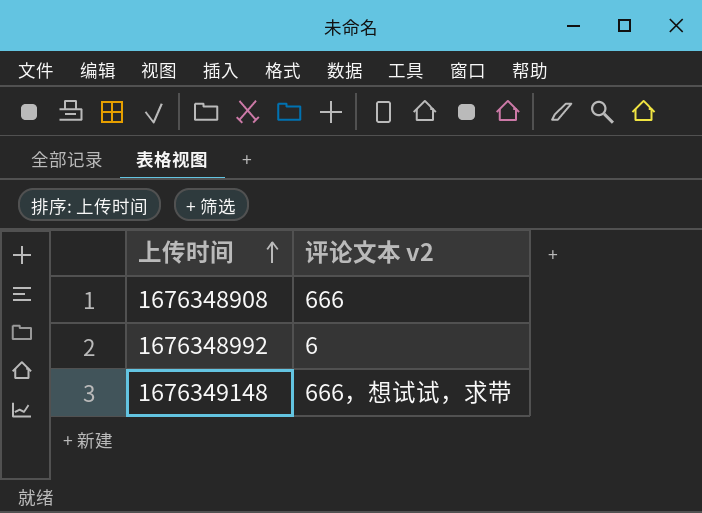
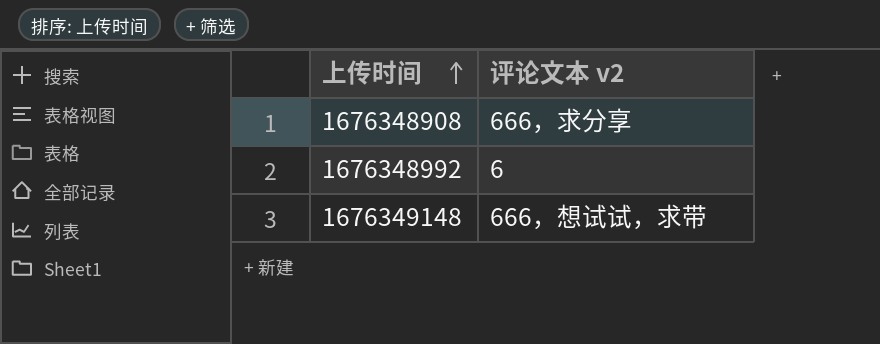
1676348908 | 评论文本 v2: 666 -> 666，求分享

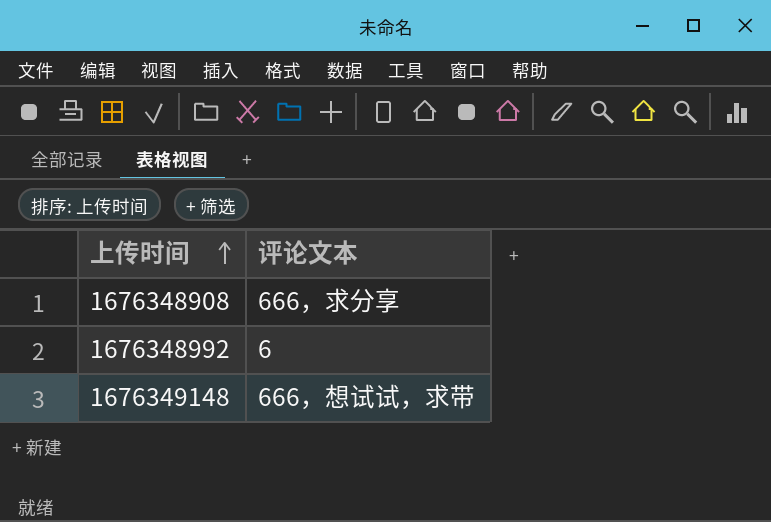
column name: 评论文本 v2 -> 评论文本

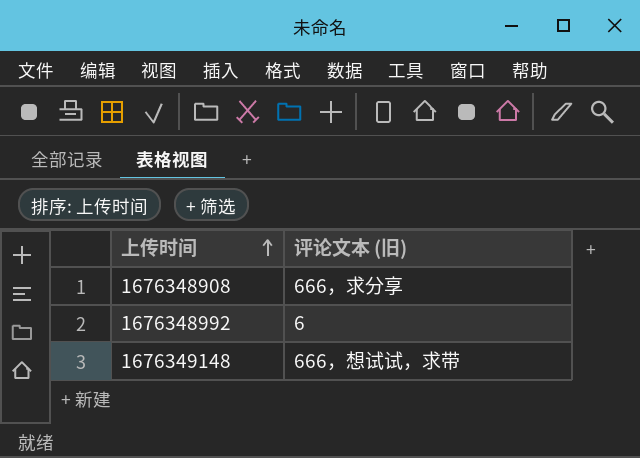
column name: 评论文本 -> 评论文本 (旧)

